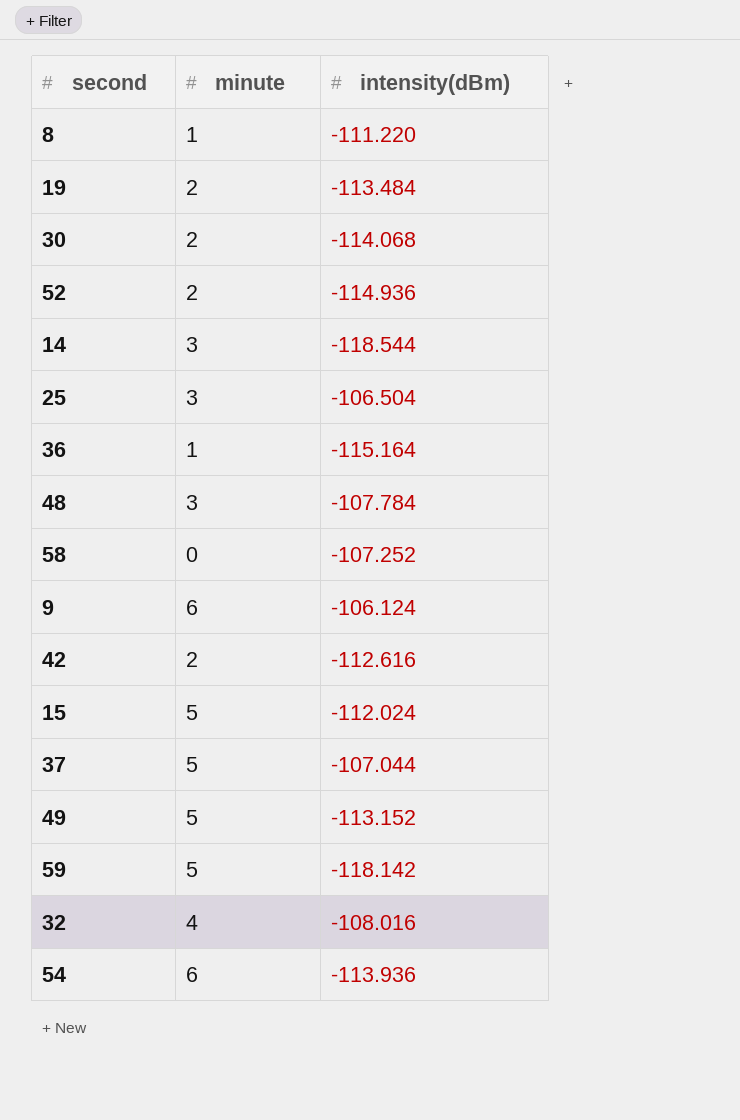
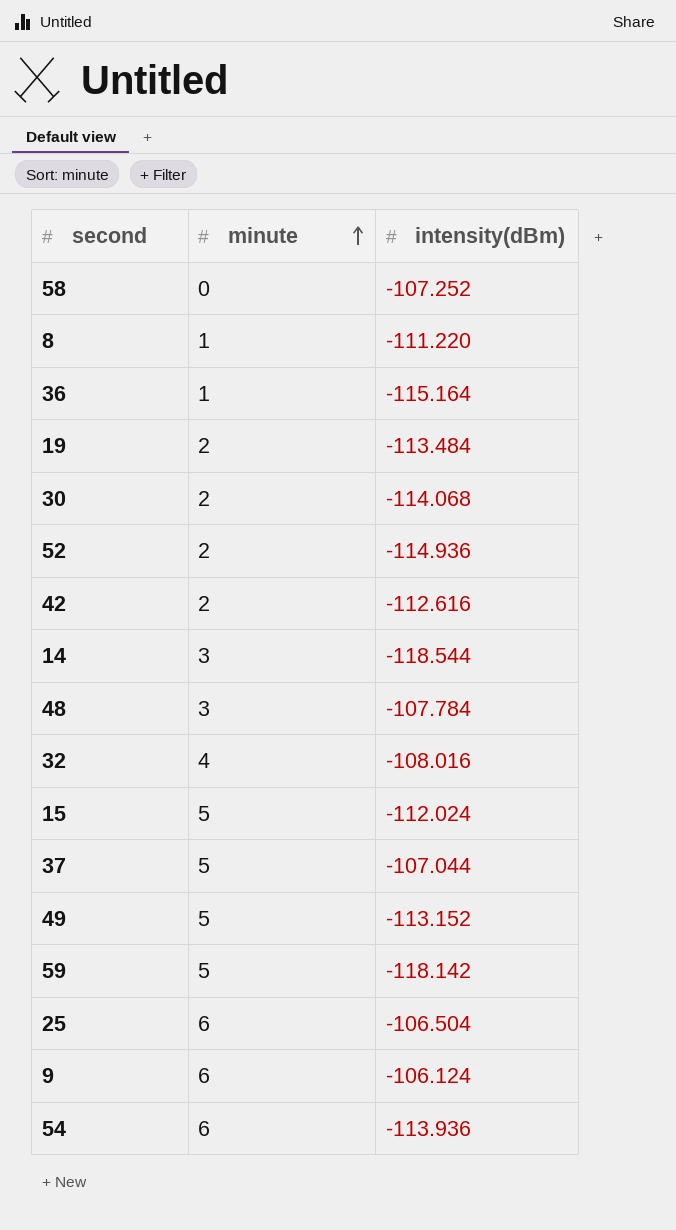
row order: none -> minute ascending
25 | minute: 3 -> 6

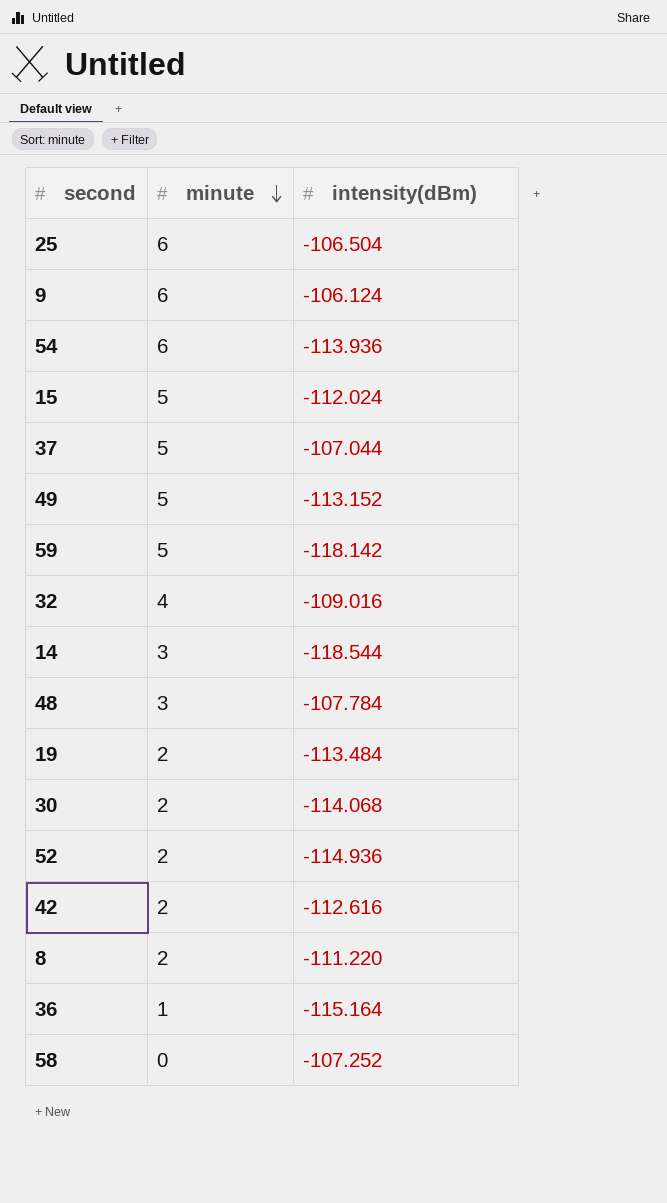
row order: minute ascending -> minute descending
32 | intensity(dBm): -108.016 -> -109.016
8 | minute: 1 -> 2

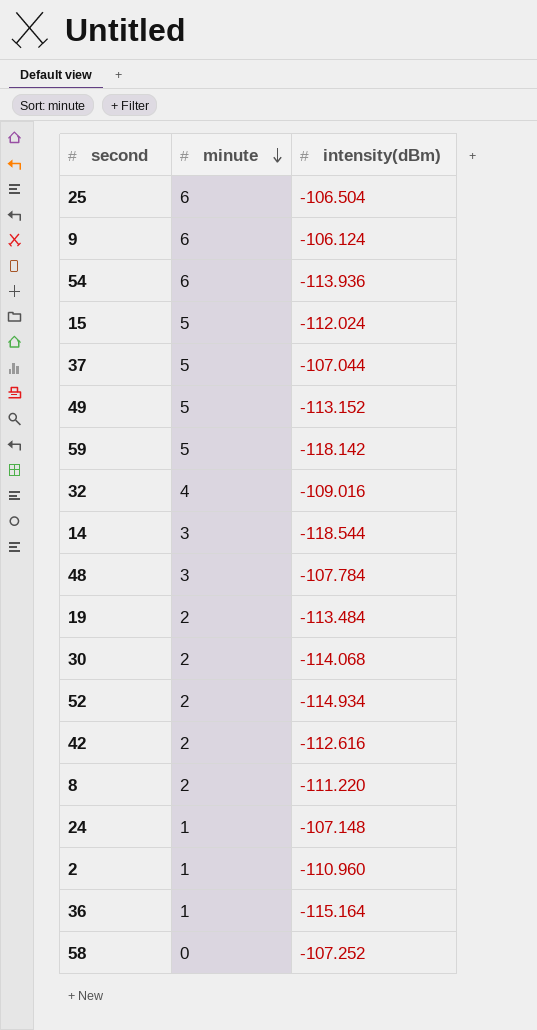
52 | intensity(dBm): -114.936 -> -114.934
row 24: none -> 1 | -107.148
row 2: none -> 1 | -110.960

